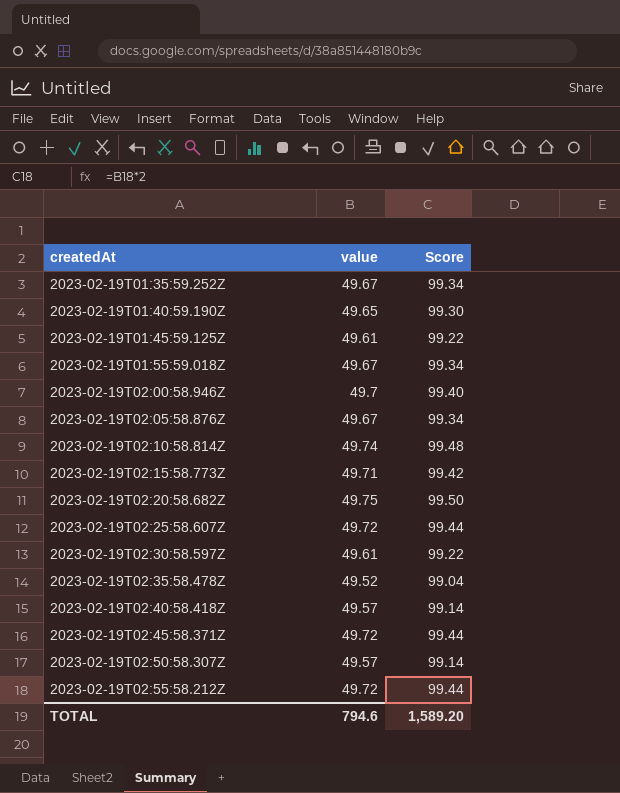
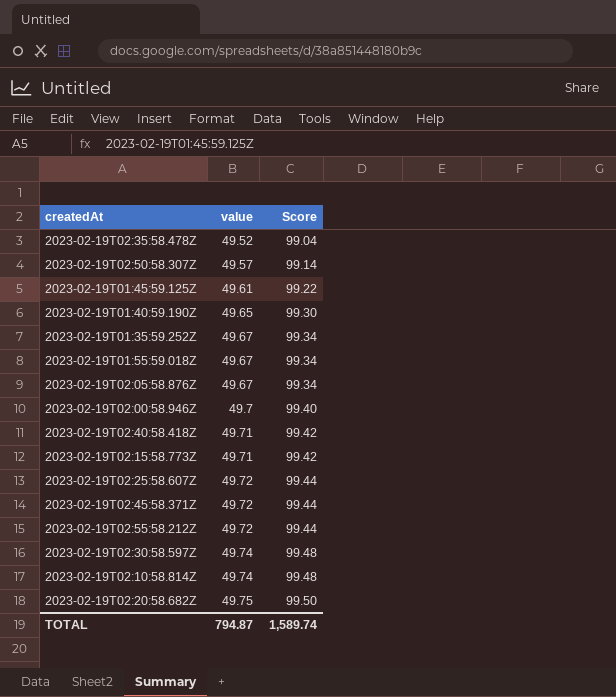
row order: createdAt ascending -> value ascending
2023-02-19T02:40:58.418Z | value: 49.57 -> 49.71
2023-02-19T02:40:58.418Z | Score: 99.14 -> 99.42
2023-02-19T02:30:58.597Z | value: 49.61 -> 49.74
2023-02-19T02:30:58.597Z | Score: 99.22 -> 99.48
TOTAL | value: 794.6 -> 794.87
TOTAL | Score: 1,589.20 -> 1,589.74

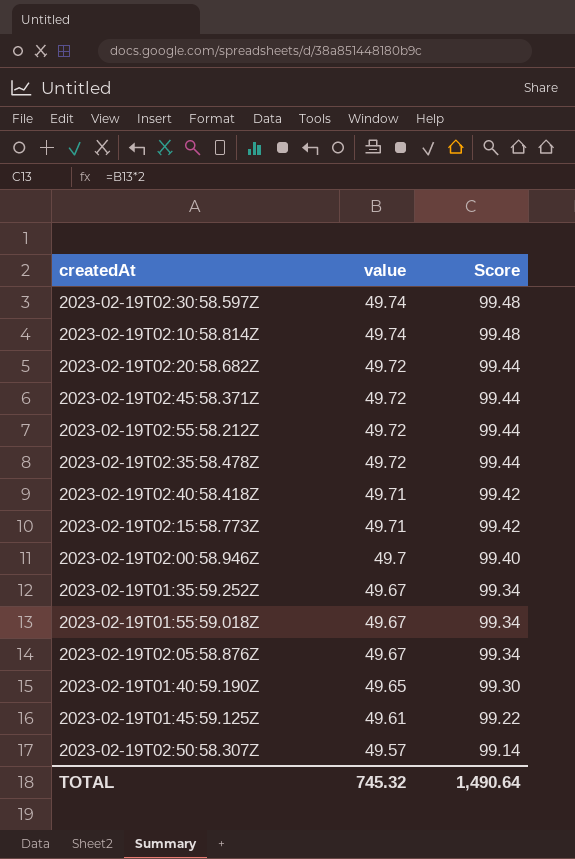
row order: value ascending -> value descending
row 2023-02-19T02:25:58.607Z: 49.72 | 99.44 -> none
2023-02-19T02:20:58.682Z | value: 49.75 -> 49.72
2023-02-19T02:20:58.682Z | Score: 99.50 -> 99.44
2023-02-19T02:35:58.478Z | value: 49.52 -> 49.72
2023-02-19T02:35:58.478Z | Score: 99.04 -> 99.44
TOTAL | value: 794.87 -> 745.32
TOTAL | Score: 1,589.74 -> 1,490.64

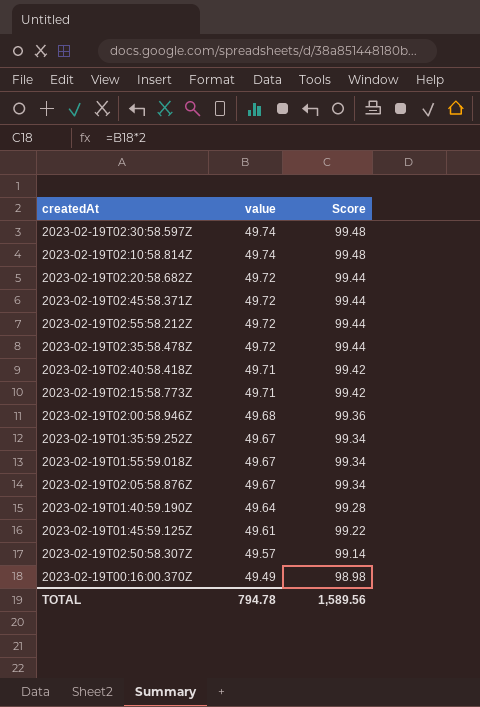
2023-02-19T02:00:58.946Z | value: 49.7 -> 49.68
2023-02-19T02:00:58.946Z | Score: 99.40 -> 99.36
2023-02-19T01:40:59.190Z | value: 49.65 -> 49.64
2023-02-19T01:40:59.190Z | Score: 99.30 -> 99.28
row 2023-02-19T00:16:00.370Z: none -> 49.49 | 98.98
TOTAL | value: 745.32 -> 794.78
TOTAL | Score: 1,490.64 -> 1,589.56

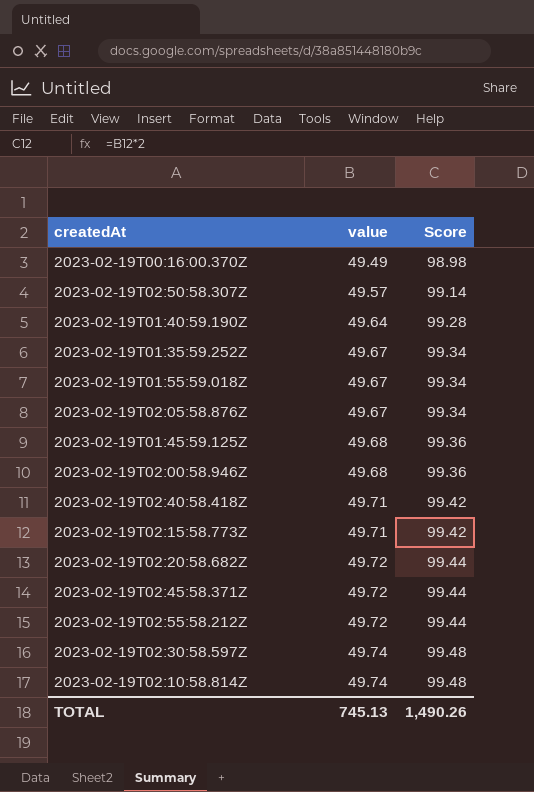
row order: value descending -> value ascending
row 2023-02-19T02:35:58.478Z: 49.72 | 99.44 -> none
2023-02-19T01:45:59.125Z | value: 49.61 -> 49.68
2023-02-19T01:45:59.125Z | Score: 99.22 -> 99.36
TOTAL | value: 794.78 -> 745.13
TOTAL | Score: 1,589.56 -> 1,490.26

